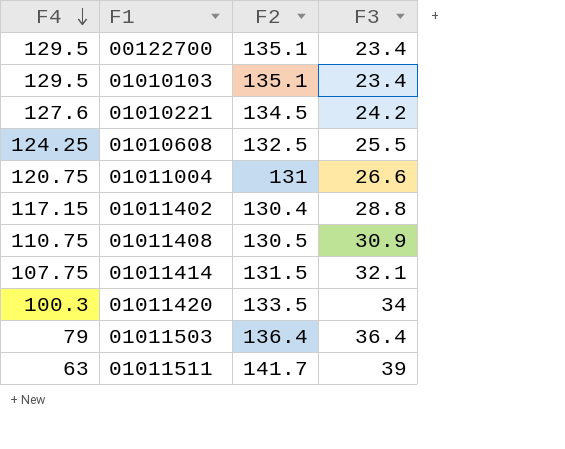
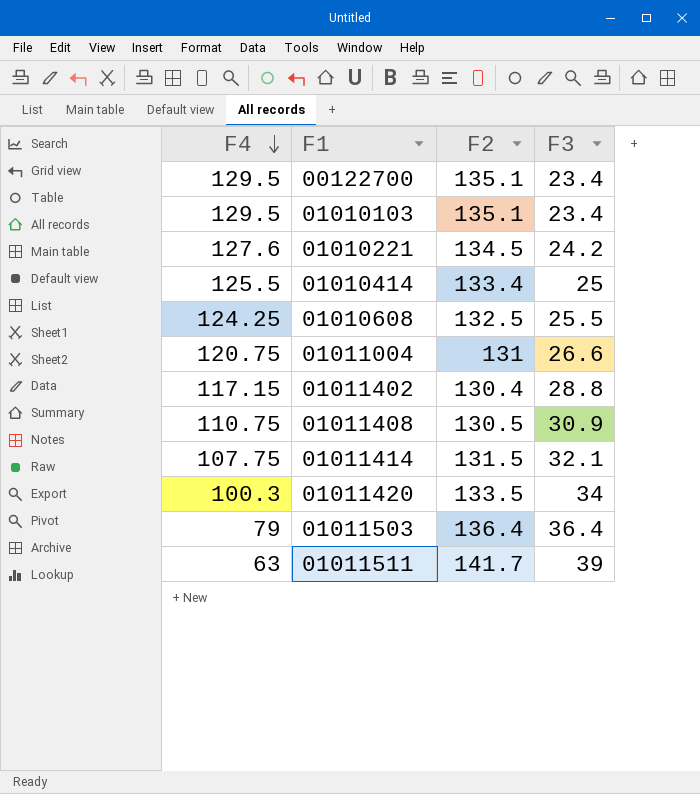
row 01010414: none -> 125.5 | 133.4 | 25

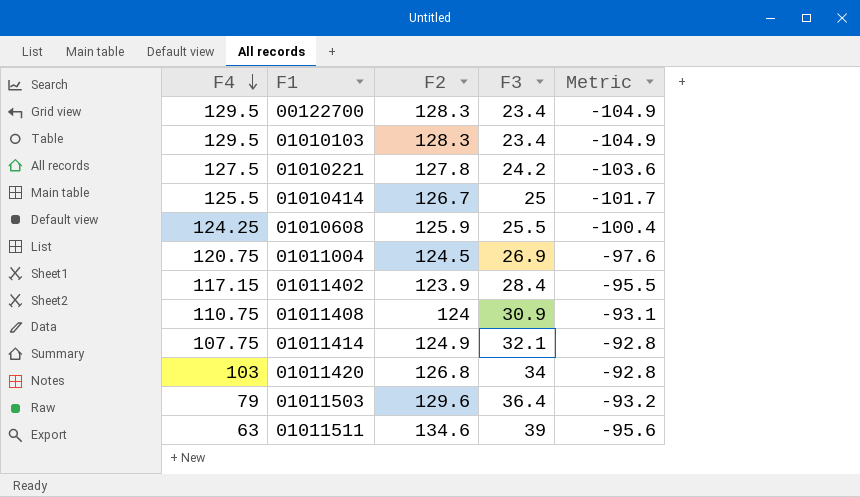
column Metric | formula: none -> [F3] - [F2]
00122700 | F2: 135.1 -> 128.3
01010103 | F2: 135.1 -> 128.3
01010221 | F4: 127.6 -> 127.5
01010221 | F2: 134.5 -> 127.8
01010414 | F2: 133.4 -> 126.7
01010608 | F2: 132.5 -> 125.9
01011004 | F2: 131 -> 124.5
01011004 | F3: 26.6 -> 26.9
01011402 | F2: 130.4 -> 123.9
01011402 | F3: 28.8 -> 28.4
01011408 | F2: 130.5 -> 124
01011414 | F2: 131.5 -> 124.9
01011420 | F4: 100.3 -> 103
01011420 | F2: 133.5 -> 126.8
01011503 | F2: 136.4 -> 129.6
01011511 | F2: 141.7 -> 134.6

